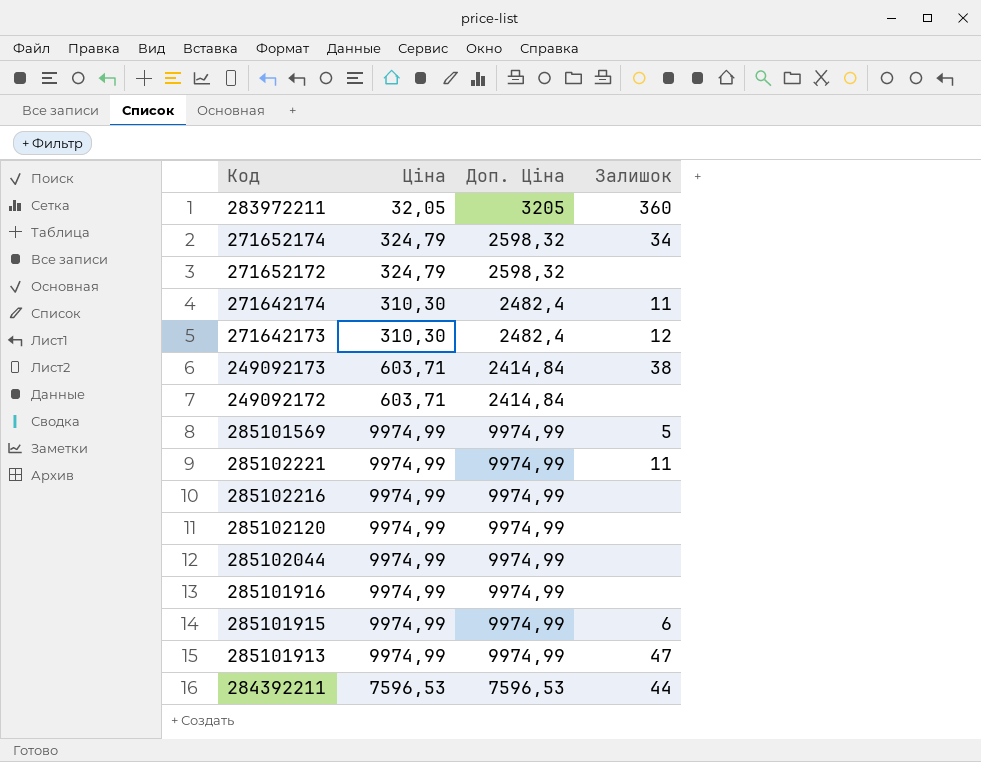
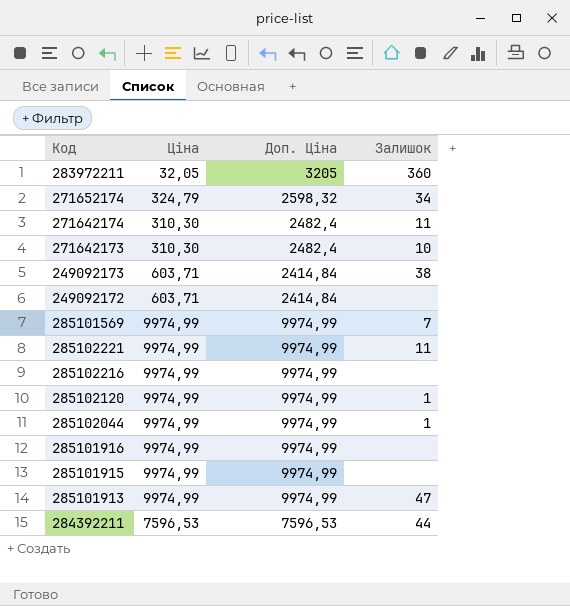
row 271652172: 324,79 | 2598,32 | none -> none
271642173 | Залишок: 12 -> 10
285101569 | Залишок: 5 -> 7
285102120 | Залишок: none -> 1
285102044 | Залишок: none -> 1
285101915 | Залишок: 6 -> none

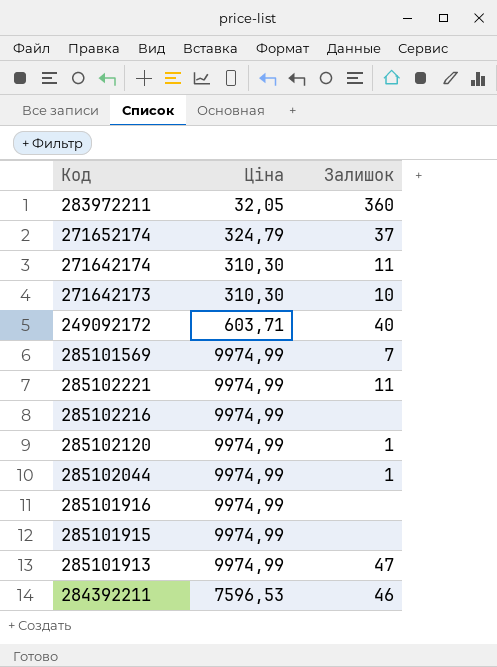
column Доп. Ціна | position: 3 -> none
row 249092173: 603,71 | 2414,84 | 38 -> none
271652174 | Залишок: 34 -> 37
249092172 | Залишок: none -> 40
284392211 | Залишок: 44 -> 46

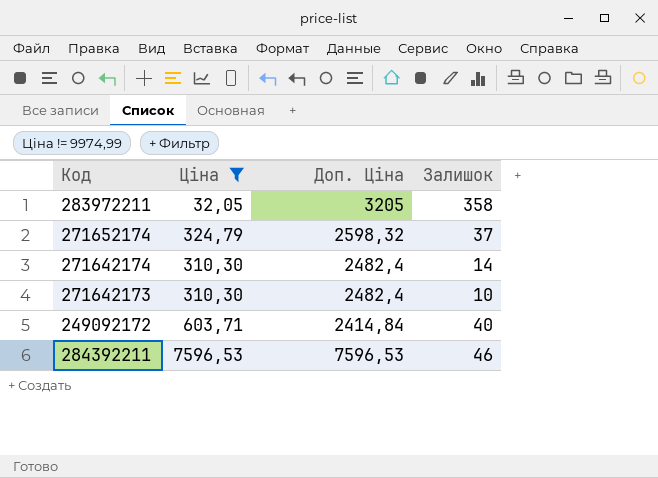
filter: none -> Ціна != 9974,99
column Доп. Ціна | position: none -> 3
283972211 | Залишок: 360 -> 358
271642174 | Залишок: 11 -> 14

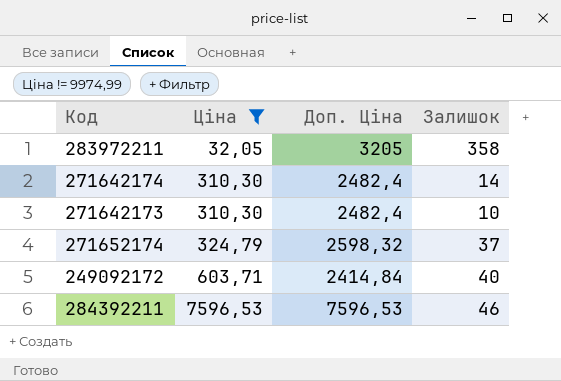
row order: none -> Ціна ascending

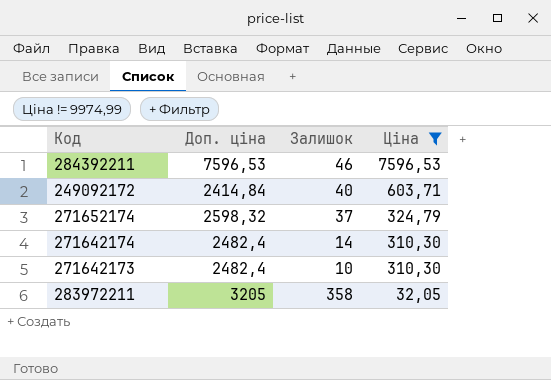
row order: Ціна ascending -> Ціна descending
column name: Доп. Ціна -> Доп. ціна
column Ціна | position: 2 -> 4

